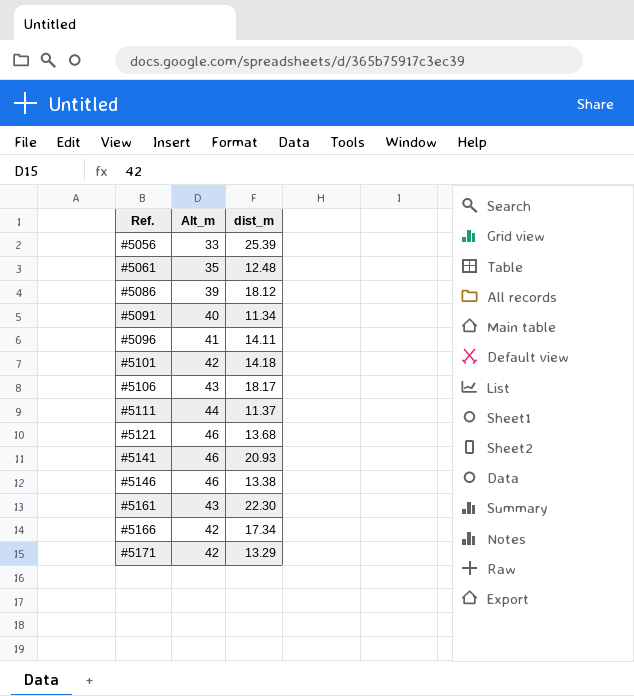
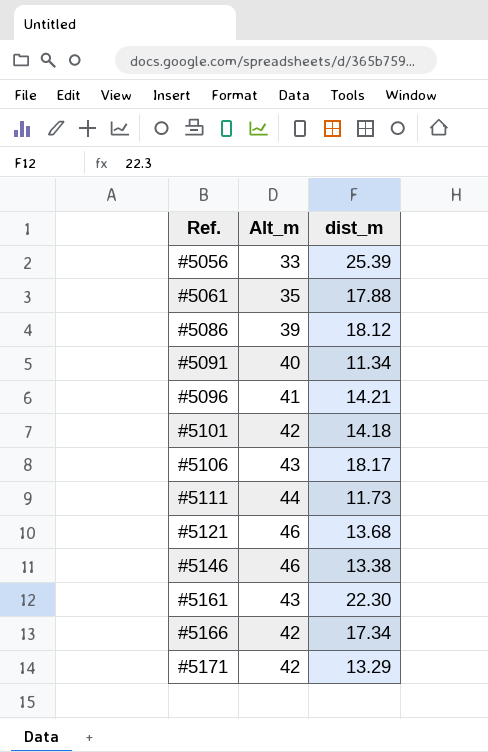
row #5141: 46 | 20.93 -> none
#5061 | dist_m: 12.48 -> 17.88
#5096 | dist_m: 14.11 -> 14.21
#5111 | dist_m: 11.37 -> 11.73

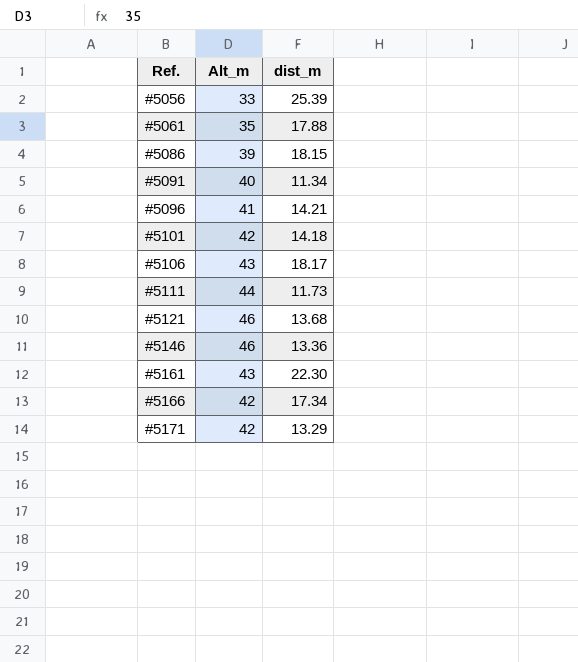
#5086 | dist_m: 18.12 -> 18.15
#5146 | dist_m: 13.38 -> 13.36

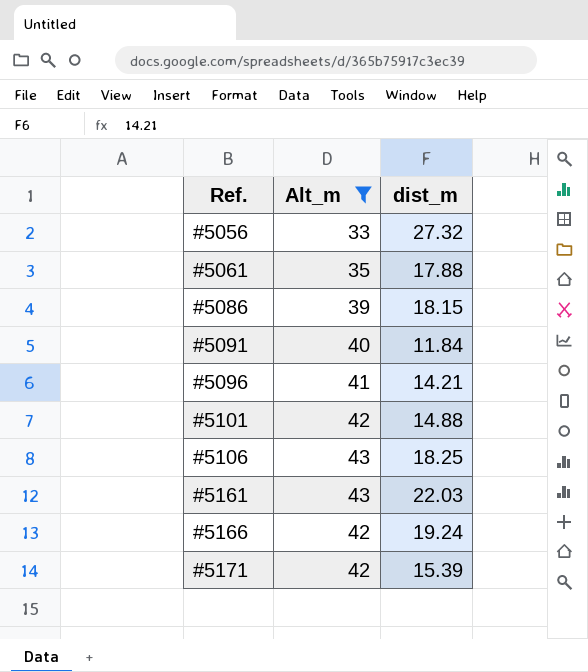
filter: none -> Alt_m <= 43
#5056 | dist_m: 25.39 -> 27.32
#5091 | dist_m: 11.34 -> 11.84
#5101 | dist_m: 14.18 -> 14.88
#5106 | dist_m: 18.17 -> 18.25
#5161 | dist_m: 22.30 -> 22.03
#5166 | dist_m: 17.34 -> 19.24
#5171 | dist_m: 13.29 -> 15.39

